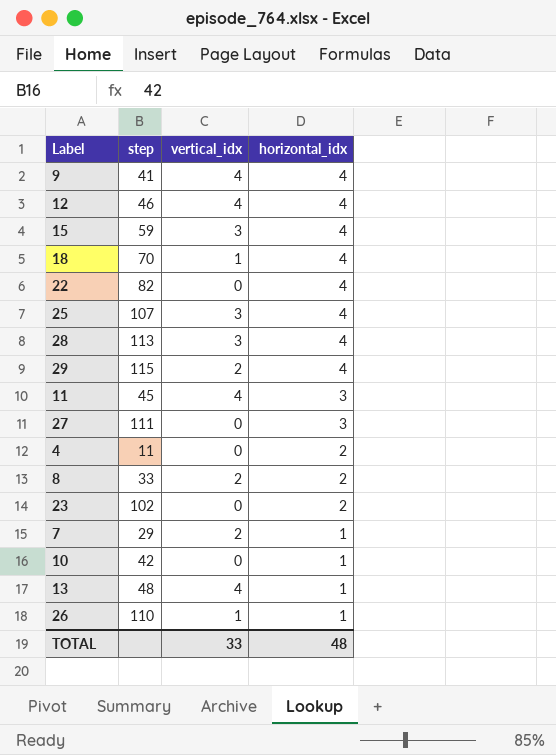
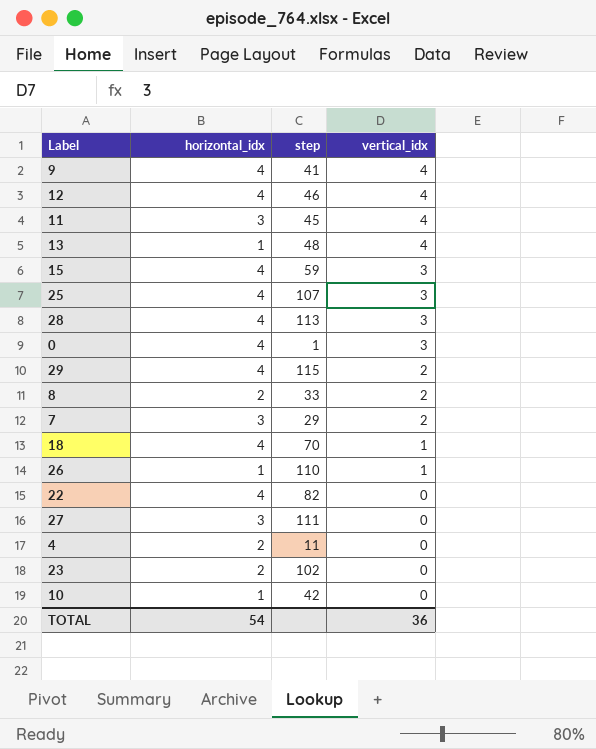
row order: horizontal_idx descending -> vertical_idx descending
column horizontal_idx | position: 4 -> 2
row 0: none -> 4 | 1 | 3
7 | horizontal_idx: 1 -> 3
TOTAL | horizontal_idx: 48 -> 54
TOTAL | vertical_idx: 33 -> 36

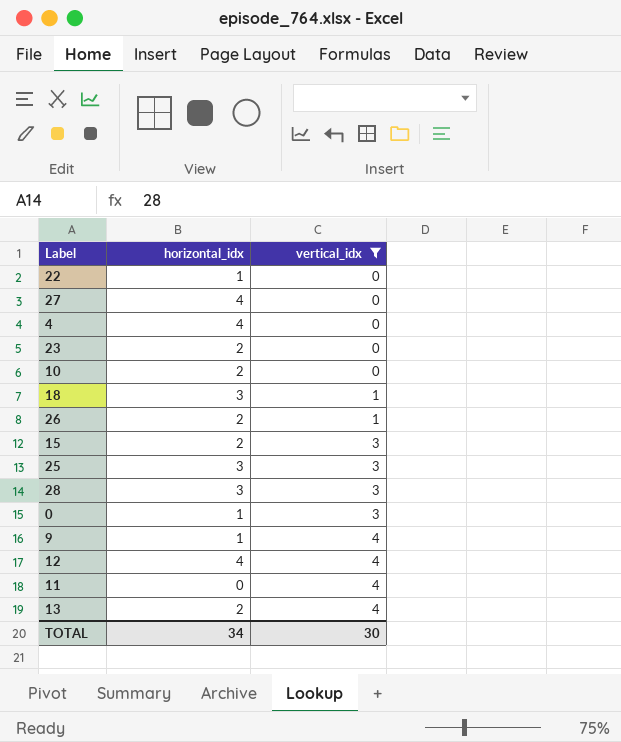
filter: none -> vertical_idx != 2
row order: vertical_idx descending -> vertical_idx ascending
column step | position: 3 -> none
22 | horizontal_idx: 4 -> 1
27 | horizontal_idx: 3 -> 4
4 | horizontal_idx: 2 -> 4
10 | horizontal_idx: 1 -> 2
18 | horizontal_idx: 4 -> 3
26 | horizontal_idx: 1 -> 2
15 | horizontal_idx: 4 -> 2
25 | horizontal_idx: 4 -> 3
28 | horizontal_idx: 4 -> 3
0 | horizontal_idx: 4 -> 1
9 | horizontal_idx: 4 -> 1
11 | horizontal_idx: 3 -> 0
13 | horizontal_idx: 1 -> 2
TOTAL | horizontal_idx: 54 -> 34
TOTAL | vertical_idx: 36 -> 30

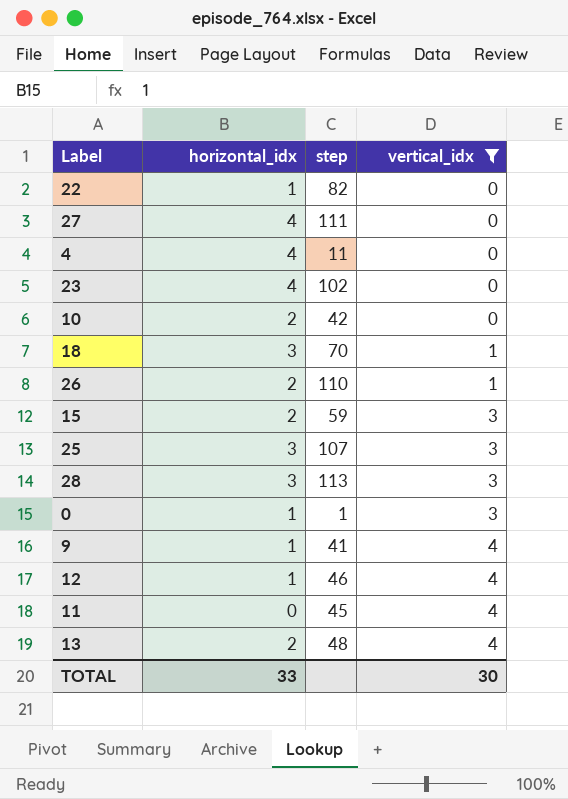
column step | position: none -> 3
23 | horizontal_idx: 2 -> 4
12 | horizontal_idx: 4 -> 1
TOTAL | horizontal_idx: 34 -> 33

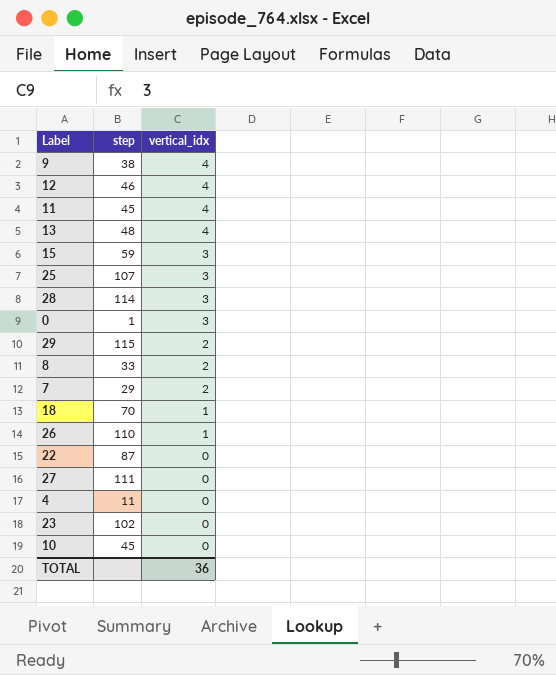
filter: vertical_idx != 2 -> none
row order: vertical_idx ascending -> vertical_idx descending
column horizontal_idx | position: 2 -> none
9 | step: 41 -> 38
28 | step: 113 -> 114
22 | step: 82 -> 87
10 | step: 42 -> 45
TOTAL | vertical_idx: 30 -> 36

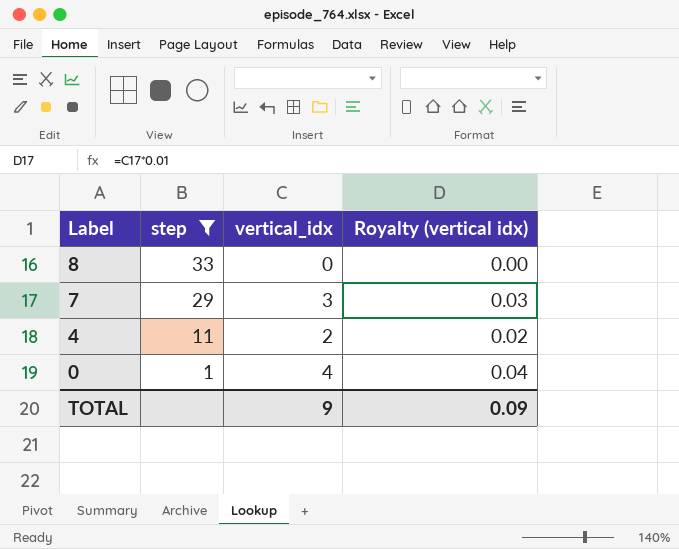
filter: none -> step <= 33
row order: vertical_idx descending -> Label descending
column Royalty (vertical idx) | formula: none -> [vertical_idx] * 0.01
8 | vertical_idx: 2 -> 0
7 | vertical_idx: 2 -> 3
4 | vertical_idx: 0 -> 2
0 | vertical_idx: 3 -> 4
TOTAL | vertical_idx: 36 -> 9

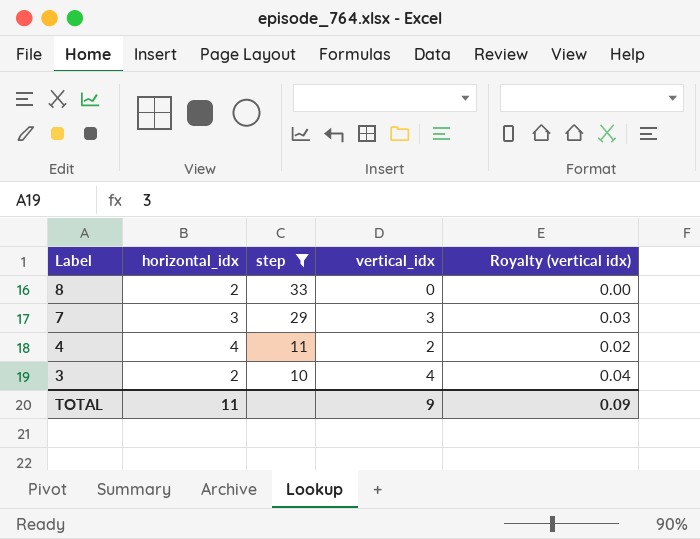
column horizontal_idx | position: none -> 2
row 0: 1 | 4 | 0.04 -> none
row 3: none -> 2 | 10 | 4 | 0.04

